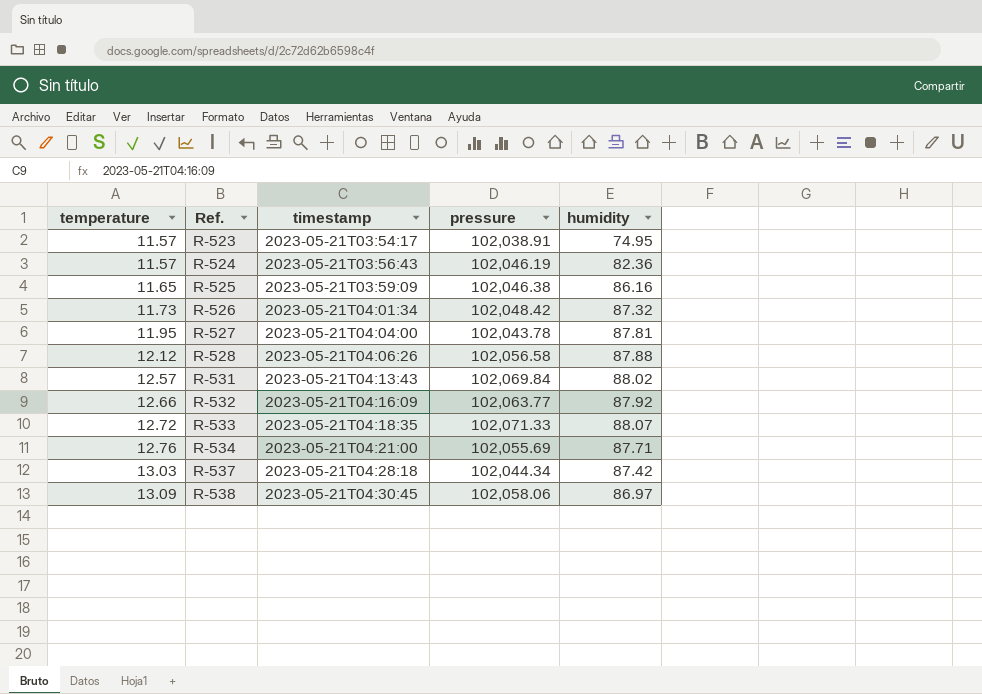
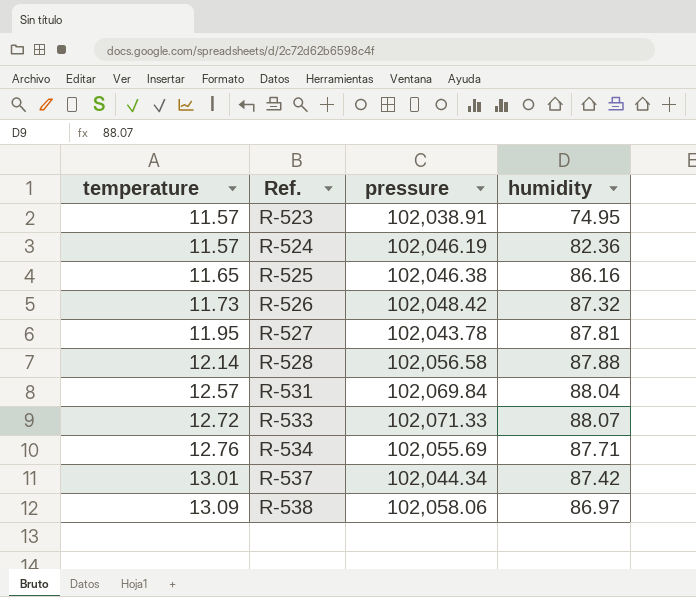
column timestamp | position: 3 -> none
row R-532: 12.66 | 2023-05-21T04:16:09 | 102,063.77 | 87.92 -> none
R-528 | temperature: 12.12 -> 12.14
R-531 | humidity: 88.02 -> 88.04
R-537 | temperature: 13.03 -> 13.01

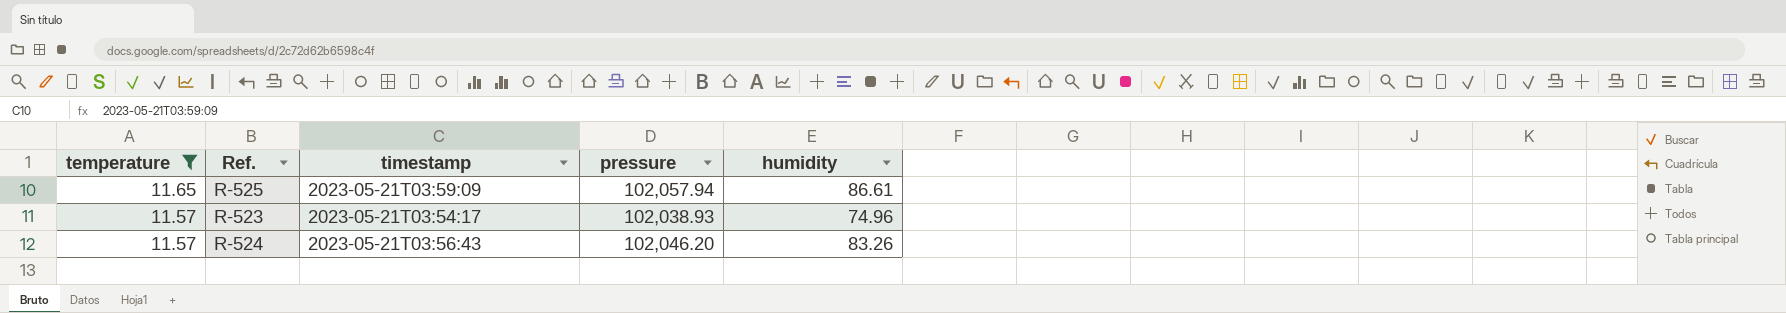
filter: none -> temperature <= 11.65
row order: temperature ascending -> temperature descending
column timestamp | position: none -> 3
R-525 | pressure: 102,046.38 -> 102,057.94
R-525 | humidity: 86.16 -> 86.61
R-523 | pressure: 102,038.91 -> 102,038.93
R-523 | humidity: 74.95 -> 74.96
R-524 | pressure: 102,046.19 -> 102,046.20
R-524 | humidity: 82.36 -> 83.26

